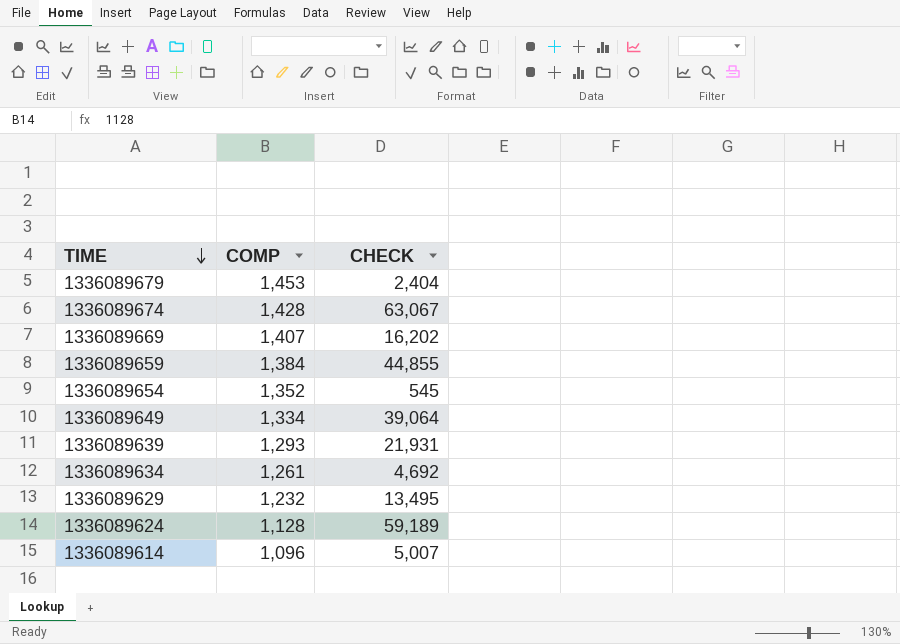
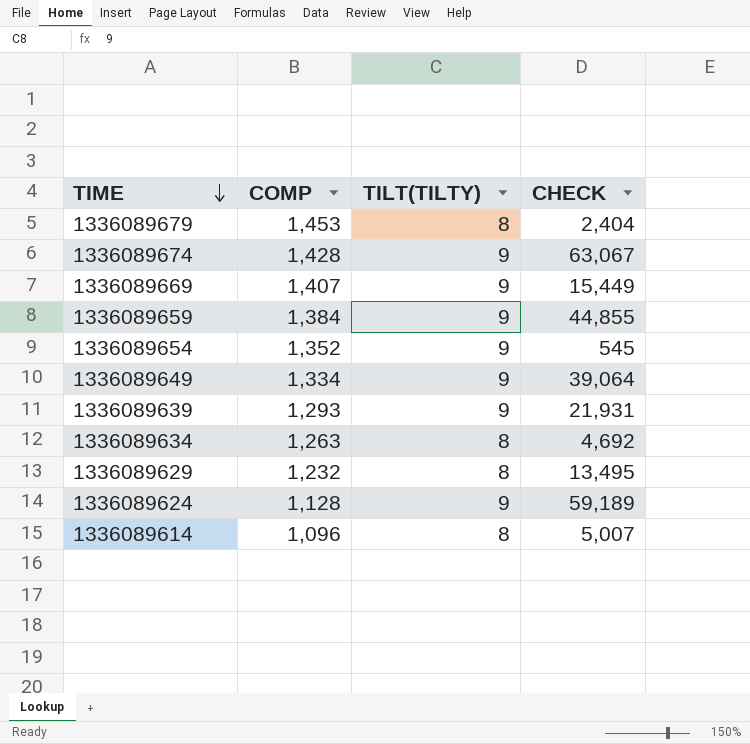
column TILT(TILTY) | position: none -> 3
1336089669 | CHECK: 16,202 -> 15,449
1336089634 | COMP: 1,261 -> 1,263

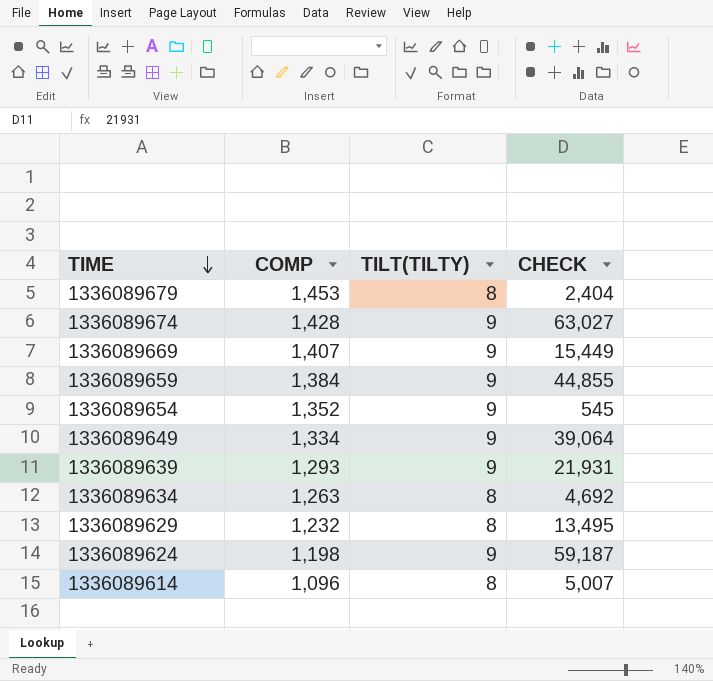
1336089674 | CHECK: 63,067 -> 63,027
1336089624 | COMP: 1,128 -> 1,198
1336089624 | CHECK: 59,189 -> 59,187

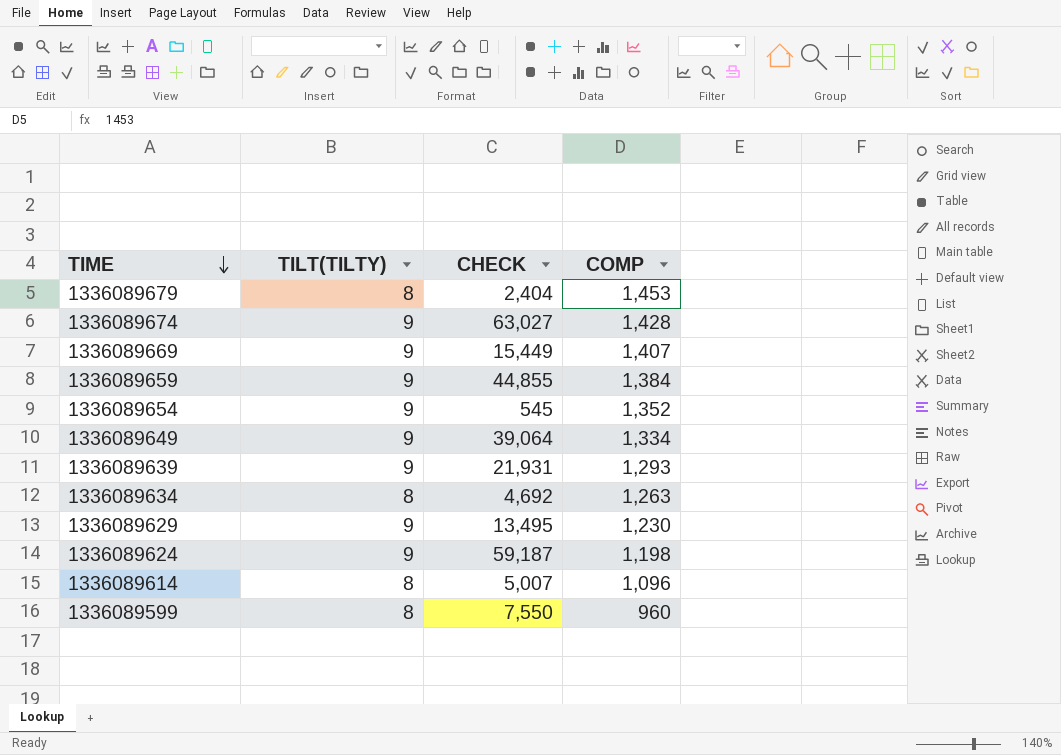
column COMP | position: 2 -> 4
1336089629 | TILT(TILTY): 8 -> 9
1336089629 | COMP: 1,232 -> 1,230
row 1336089599: none -> 8 | 7,550 | 960

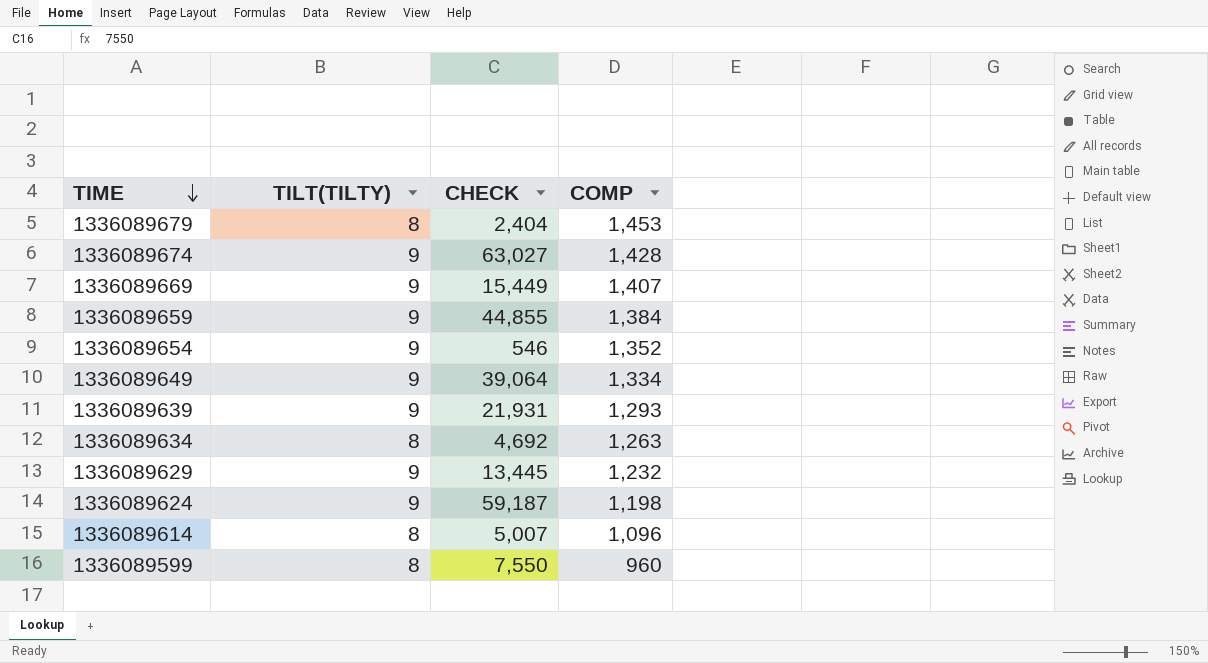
1336089654 | CHECK: 545 -> 546
1336089629 | CHECK: 13,495 -> 13,445
1336089629 | COMP: 1,230 -> 1,232

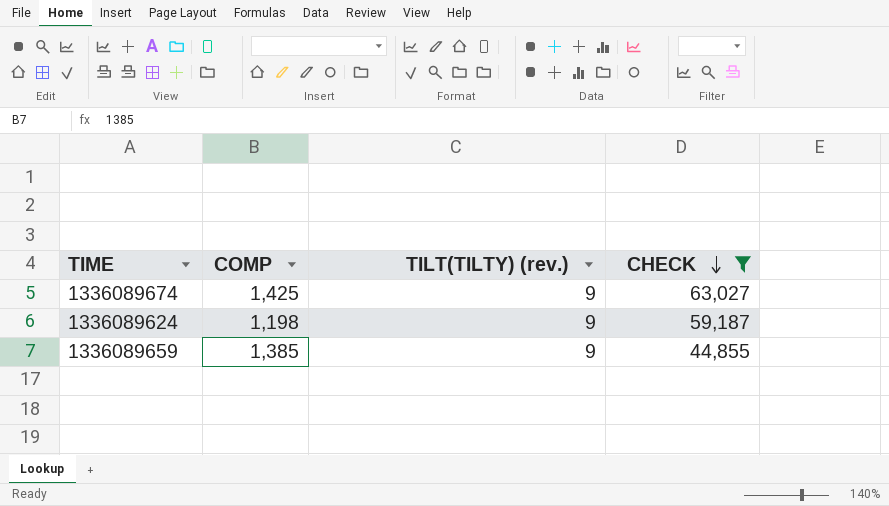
filter: none -> CHECK >= 44,855
row order: TIME descending -> CHECK descending
column COMP | position: 4 -> 2
column name: TILT(TILTY) -> TILT(TILTY) (rev.)
1336089674 | COMP: 1,428 -> 1,425
1336089659 | COMP: 1,384 -> 1,385

